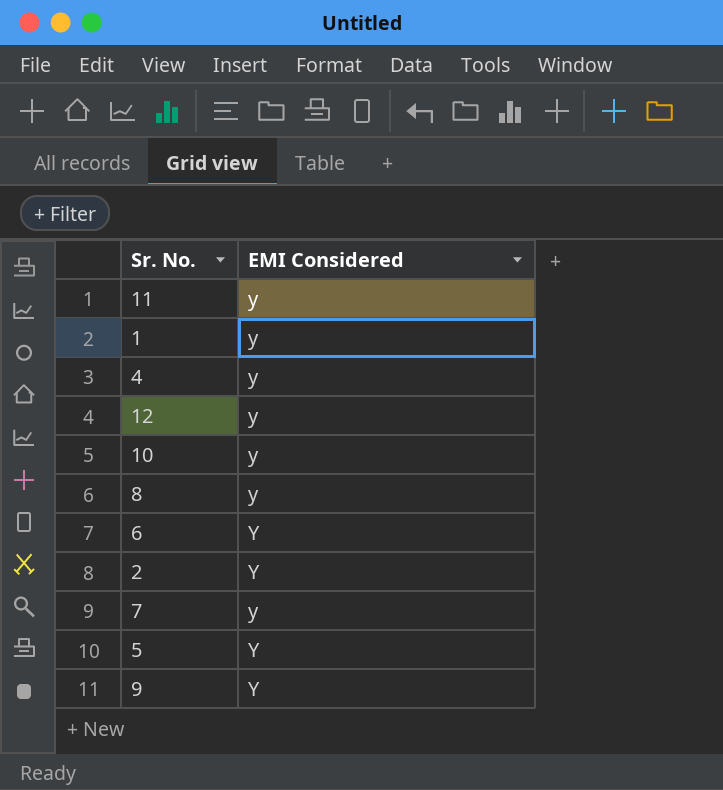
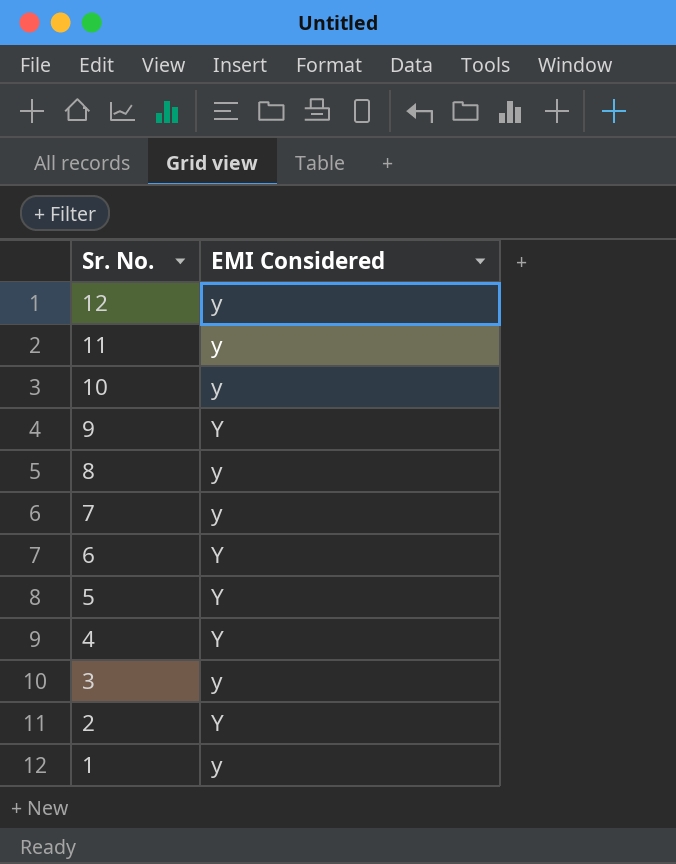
row order: none -> Sr. No. descending
4 | EMI Considered: y -> Y
row 3: none -> y

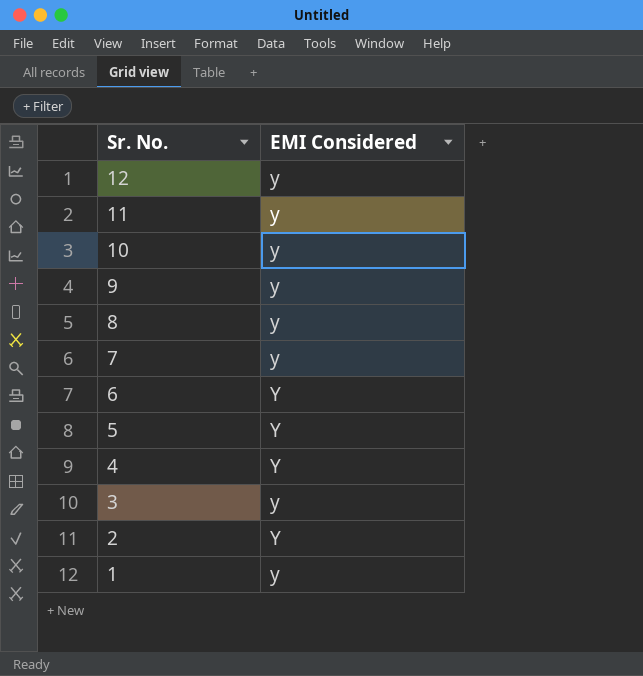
9 | EMI Considered: Y -> y

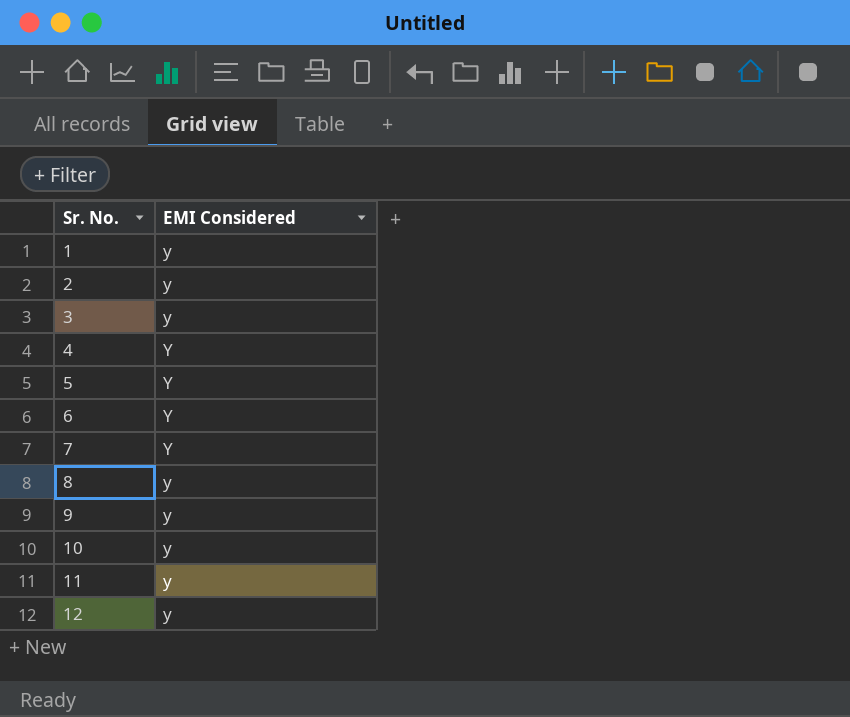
row order: Sr. No. descending -> Sr. No. ascending
2 | EMI Considered: Y -> y
7 | EMI Considered: y -> Y

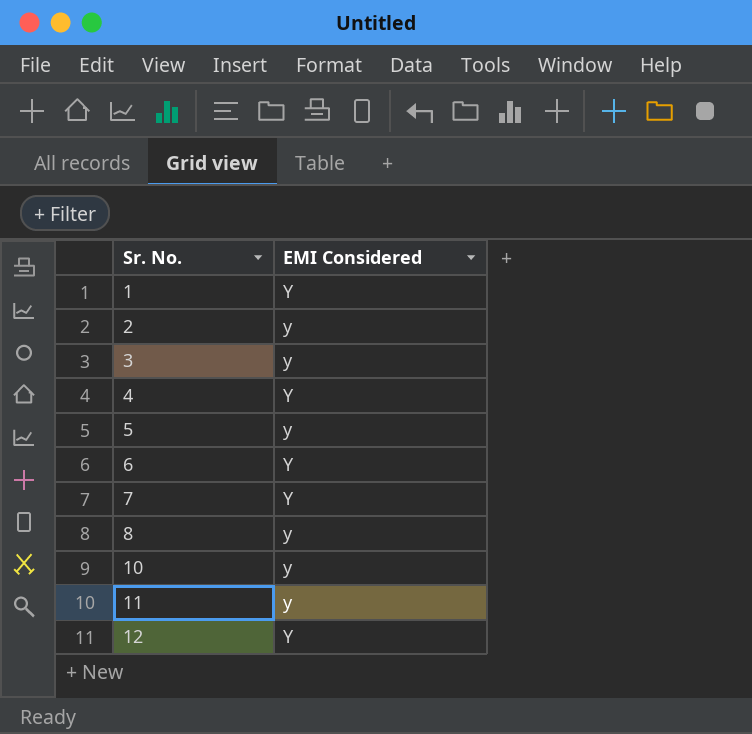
row 9: y -> none
1 | EMI Considered: y -> Y
5 | EMI Considered: Y -> y
12 | EMI Considered: y -> Y

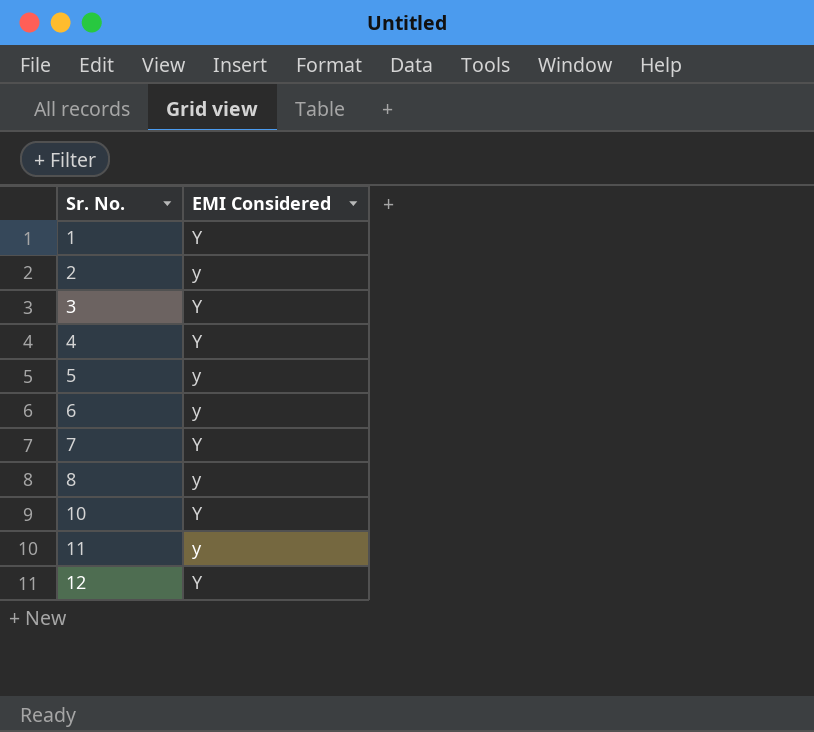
3 | EMI Considered: y -> Y
6 | EMI Considered: Y -> y
10 | EMI Considered: y -> Y

